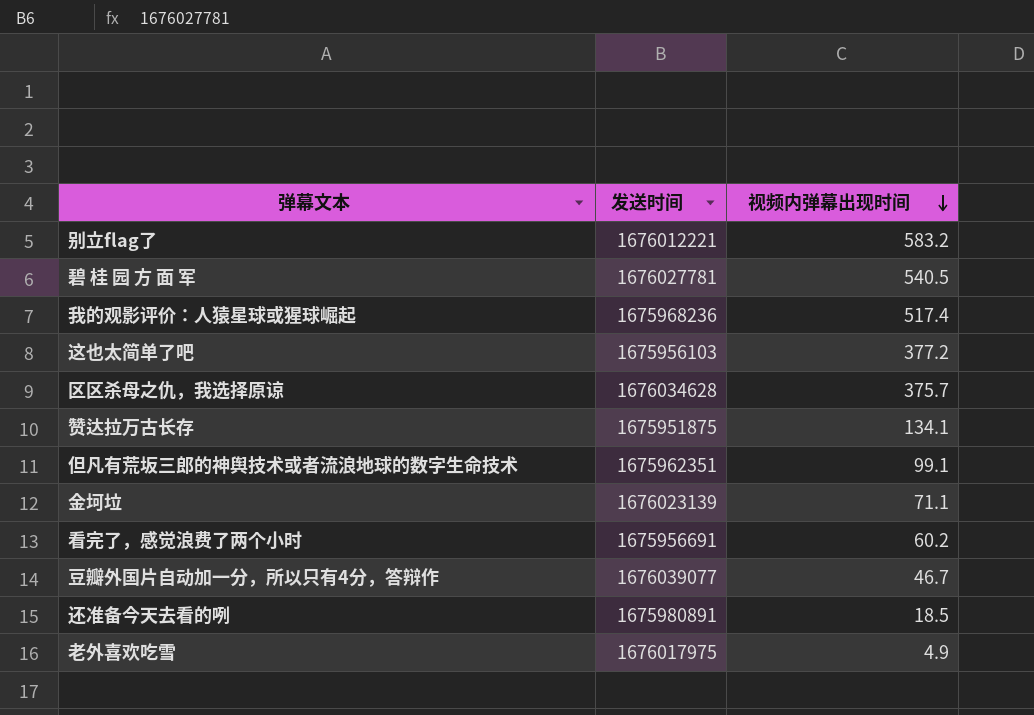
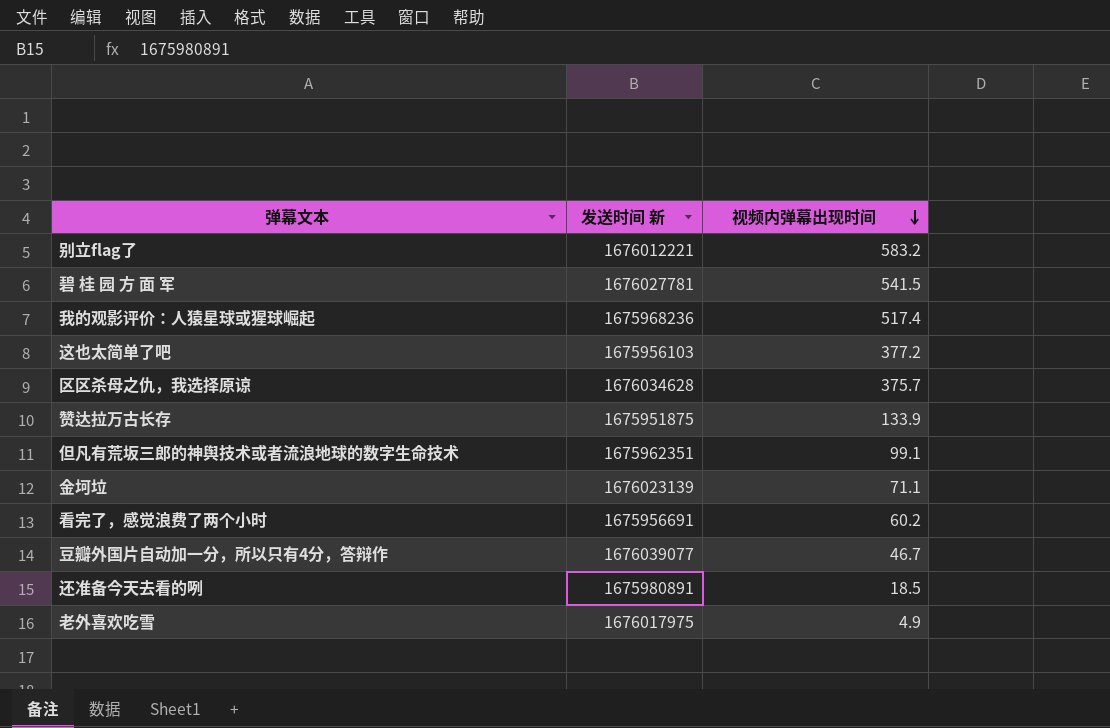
column name: 发送时间 -> 发送时间 新
碧 桂 园 方 面 军 | 视频内弹幕出现时间: 540.5 -> 541.5
赞达拉万古长存 | 视频内弹幕出现时间: 134.1 -> 133.9

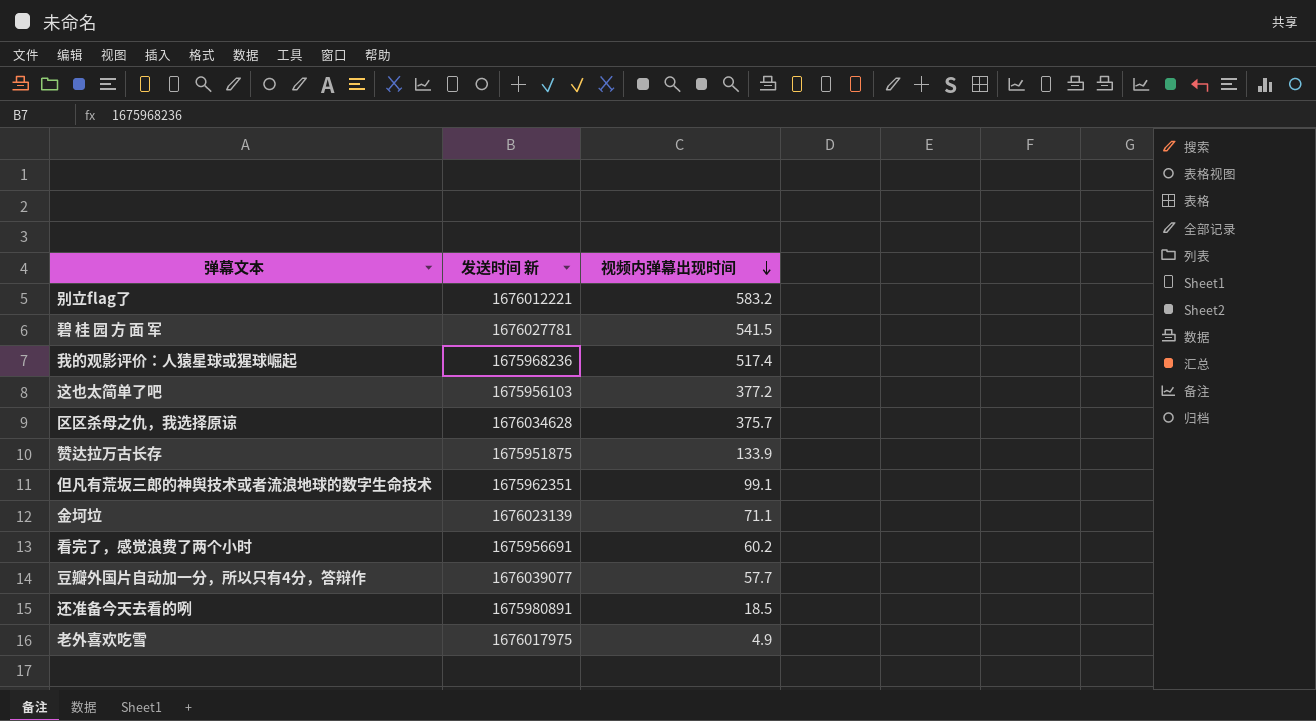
豆瓣外国片自动加一分，所以只有4分，答辩作 | 视频内弹幕出现时间: 46.7 -> 57.7

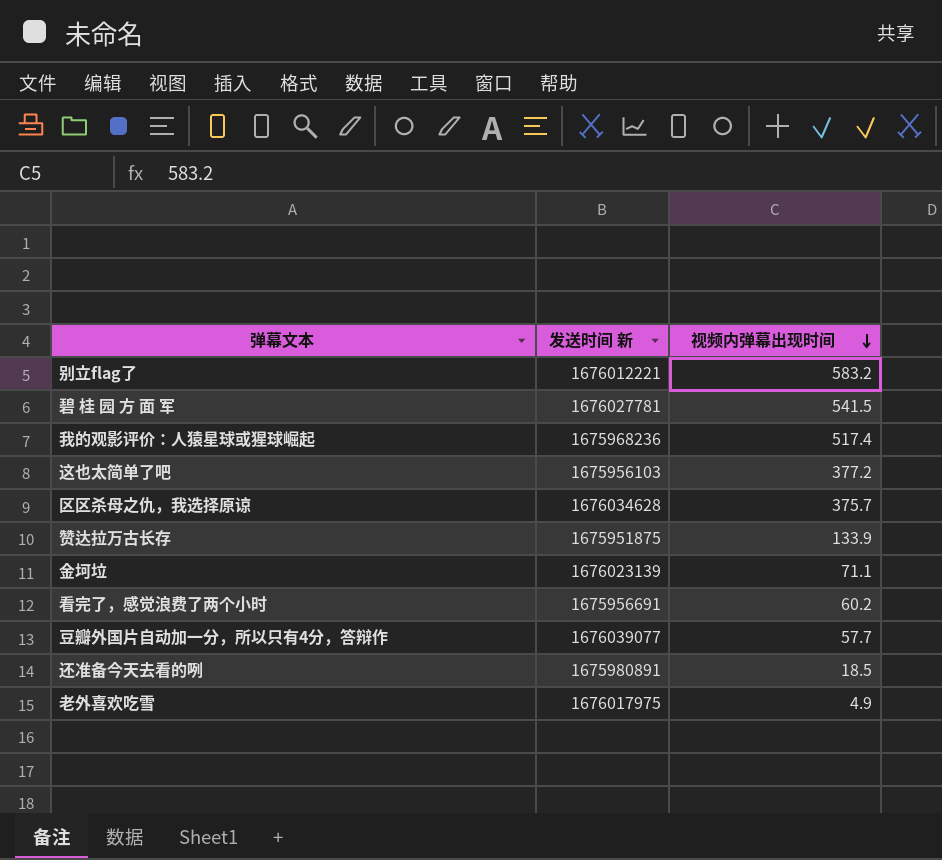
row 但凡有荒坂三郎的神舆技术或者流浪地球的数字生命技术: 1675962351 | 99.1 -> none

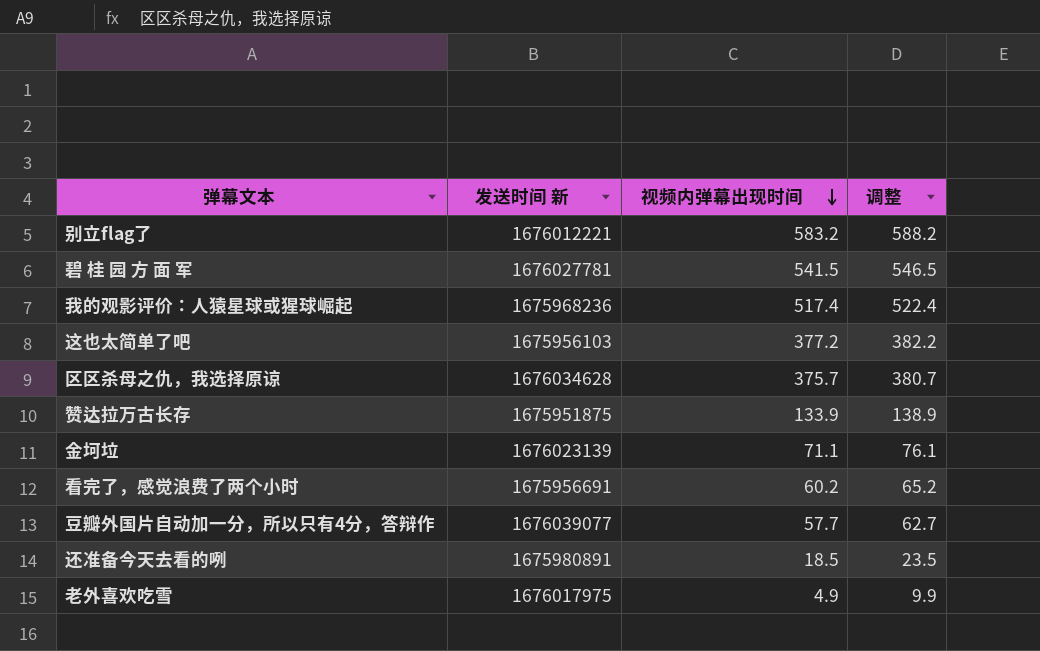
column 调整 | formula: none -> [视频内弹幕出现时间] + 5

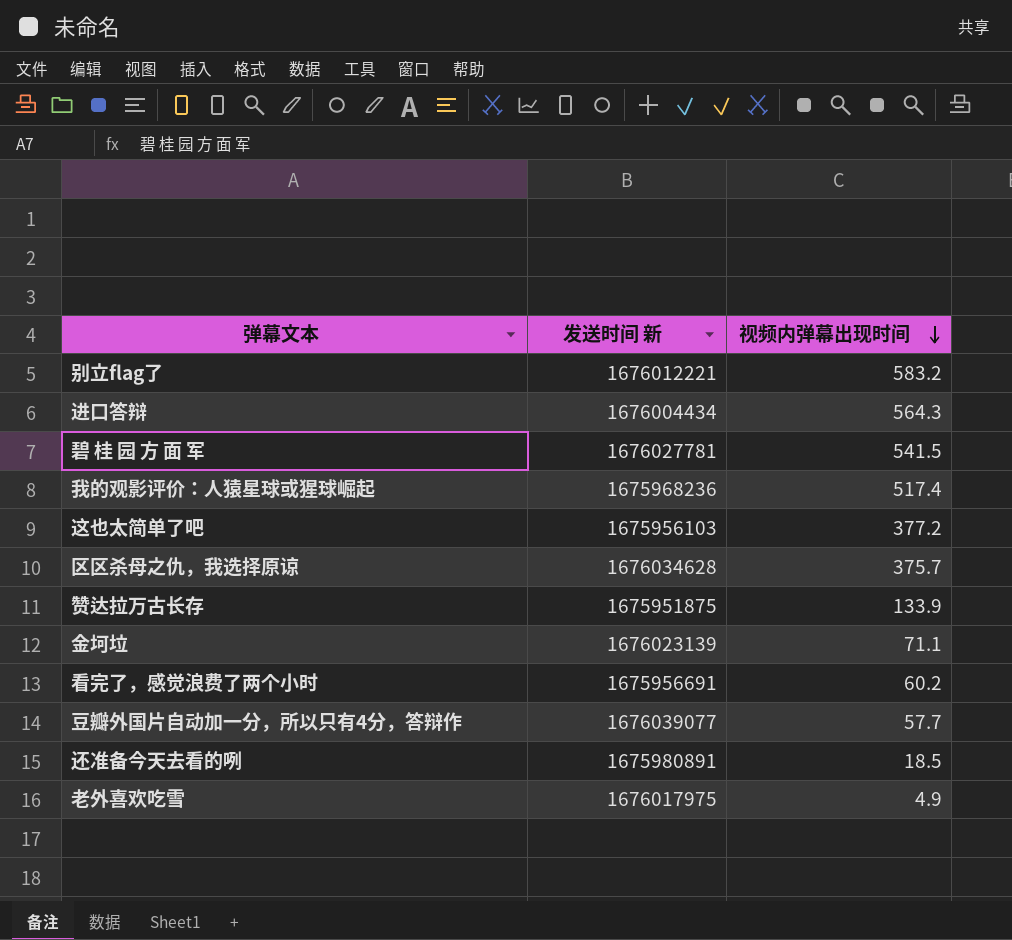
column 调整 | formula: [视频内弹幕出现时间] + 5 -> none
row 进口答辩: none -> 1676004434 | 564.3

